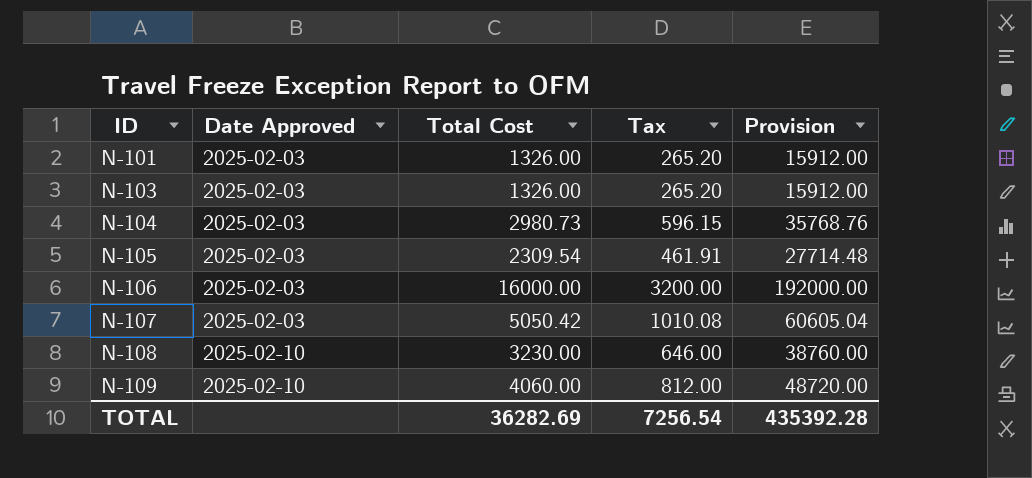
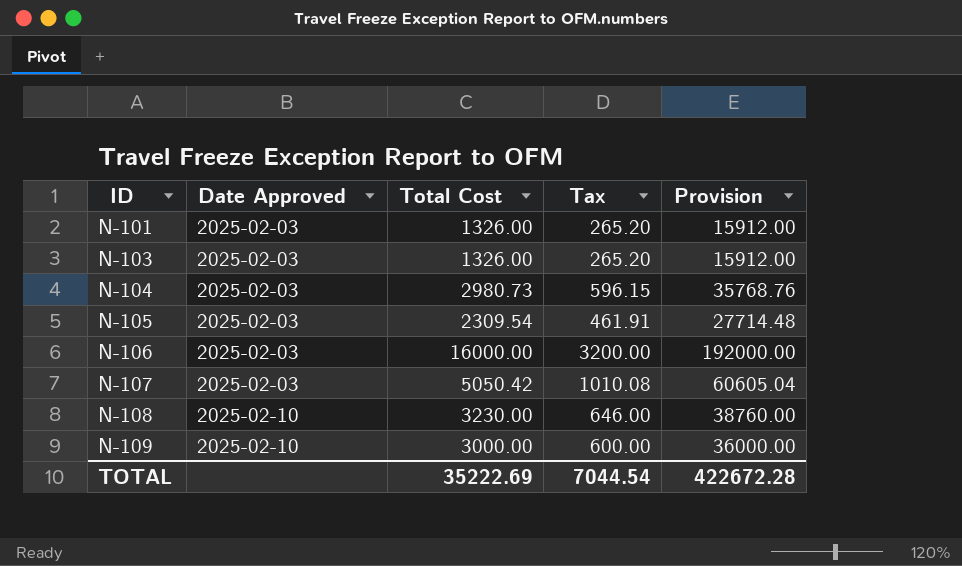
N-109 | Total Cost: 4060.00 -> 3000.00
N-109 | Tax: 812.00 -> 600.00
N-109 | Provision: 48720.00 -> 36000.00
TOTAL | Total Cost: 36282.69 -> 35222.69
TOTAL | Tax: 7256.54 -> 7044.54
TOTAL | Provision: 435392.28 -> 422672.28

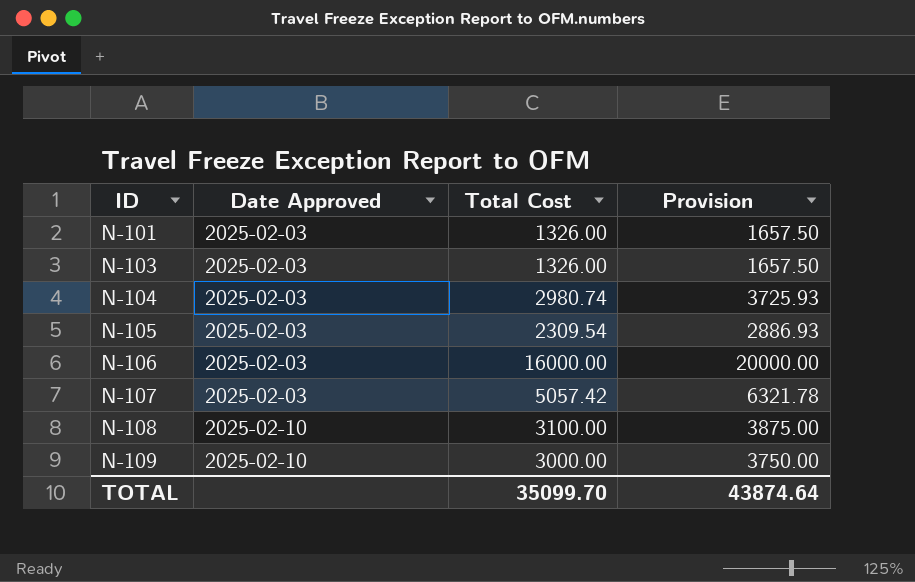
column Tax | formula: [Total Cost] * 0.2 -> none
column Provision | formula: [Total Cost] * 12 -> [Total Cost] * 1.25
N-104 | Total Cost: 2980.73 -> 2980.74
N-107 | Total Cost: 5050.42 -> 5057.42
N-108 | Total Cost: 3230.00 -> 3100.00
TOTAL | Total Cost: 35222.69 -> 35099.70
TOTAL | Provision: 422672.28 -> 43874.64

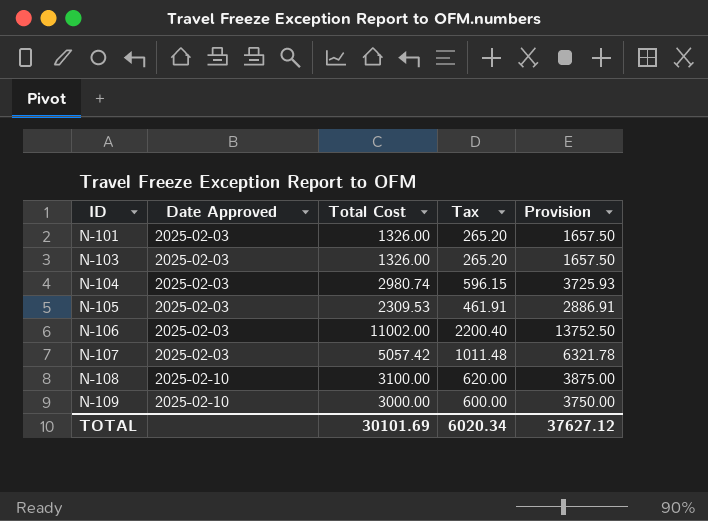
column Tax | formula: none -> [Total Cost] * 0.2
N-105 | Total Cost: 2309.54 -> 2309.53
N-105 | Provision: 2886.93 -> 2886.91
N-106 | Total Cost: 16000.00 -> 11002.00
N-106 | Provision: 20000.00 -> 13752.50
TOTAL | Total Cost: 35099.70 -> 30101.69
TOTAL | Provision: 43874.64 -> 37627.12

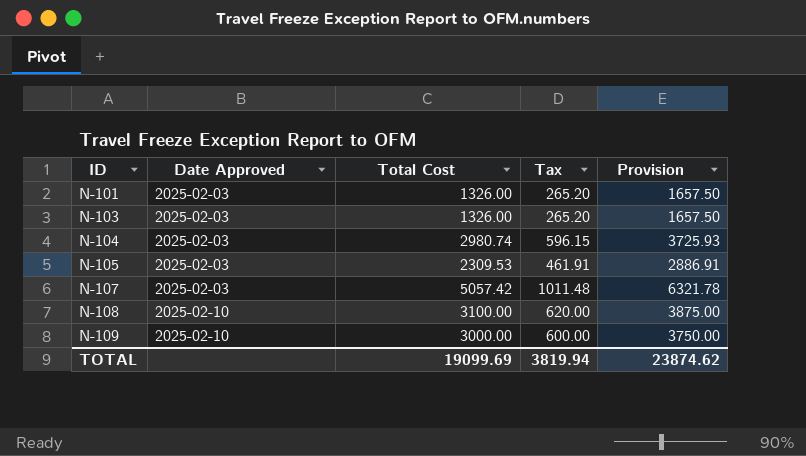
row N-106: 2025-02-03 | 11002.00 | 2200.40 | 13752.50 -> none
TOTAL | Total Cost: 30101.69 -> 19099.69
TOTAL | Tax: 6020.34 -> 3819.94
TOTAL | Provision: 37627.12 -> 23874.62

